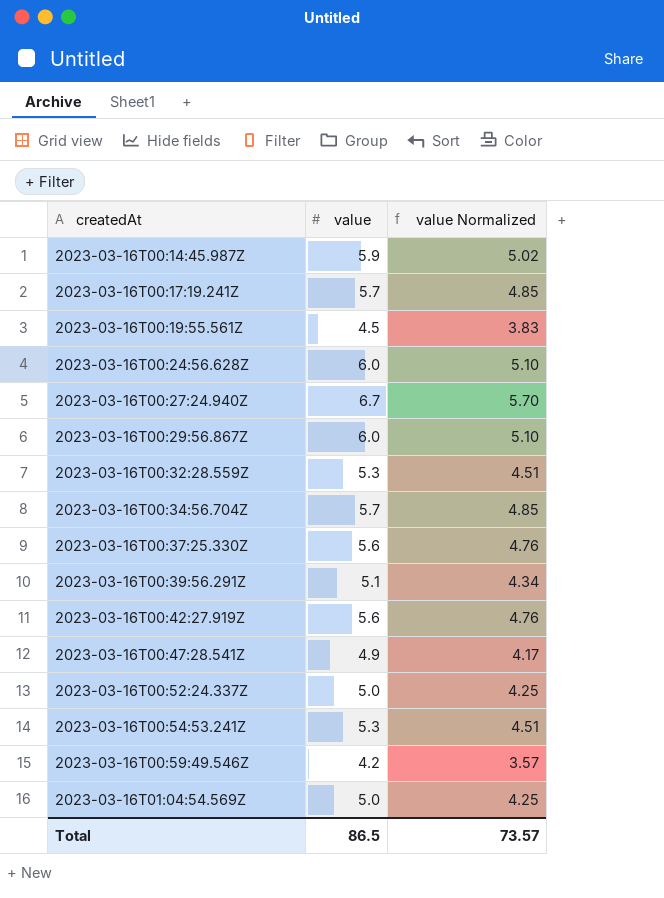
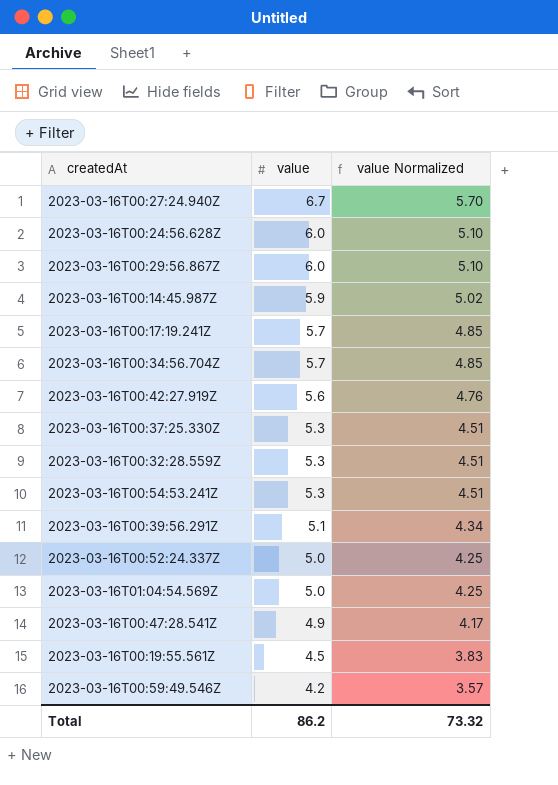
row order: createdAt ascending -> value descending
2023-03-16T00:37:25.330Z | value: 5.6 -> 5.3
2023-03-16T00:37:25.330Z | value Normalized: 4.76 -> 4.51
Total | value: 86.5 -> 86.2
Total | value Normalized: 73.57 -> 73.32

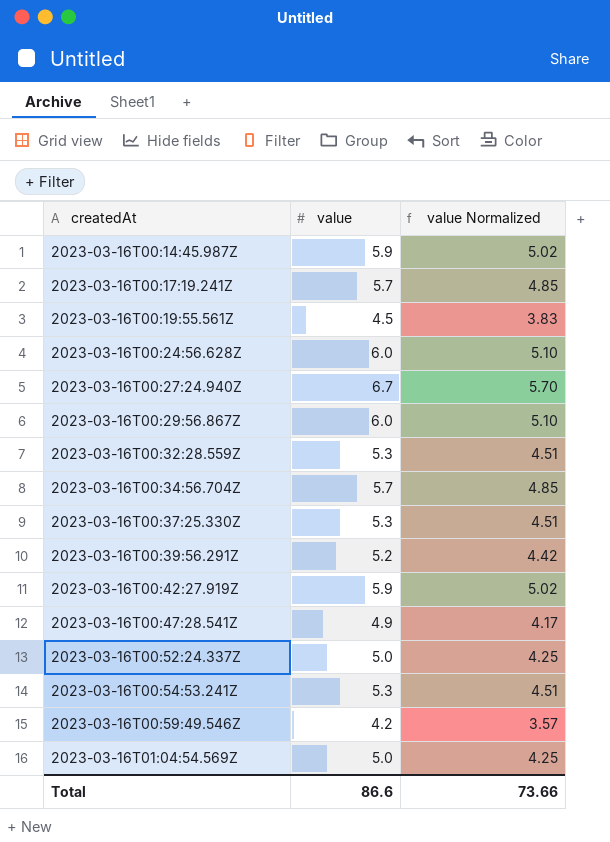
row order: value descending -> createdAt ascending
2023-03-16T00:39:56.291Z | value: 5.1 -> 5.2
2023-03-16T00:39:56.291Z | value Normalized: 4.34 -> 4.42
2023-03-16T00:42:27.919Z | value: 5.6 -> 5.9
2023-03-16T00:42:27.919Z | value Normalized: 4.76 -> 5.02
Total | value: 86.2 -> 86.6
Total | value Normalized: 73.32 -> 73.66

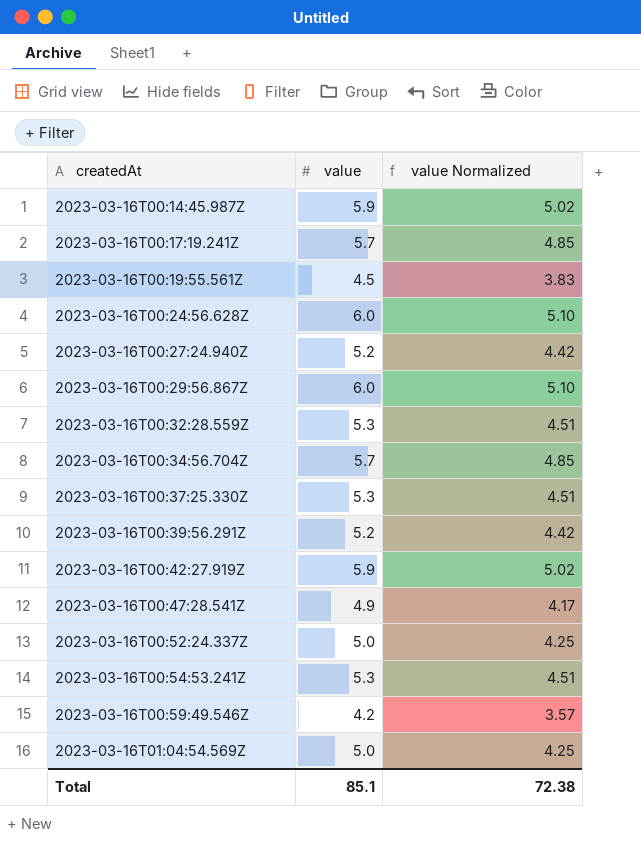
2023-03-16T00:27:24.940Z | value: 6.7 -> 5.2
2023-03-16T00:27:24.940Z | value Normalized: 5.70 -> 4.42
Total | value: 86.6 -> 85.1
Total | value Normalized: 73.66 -> 72.38

